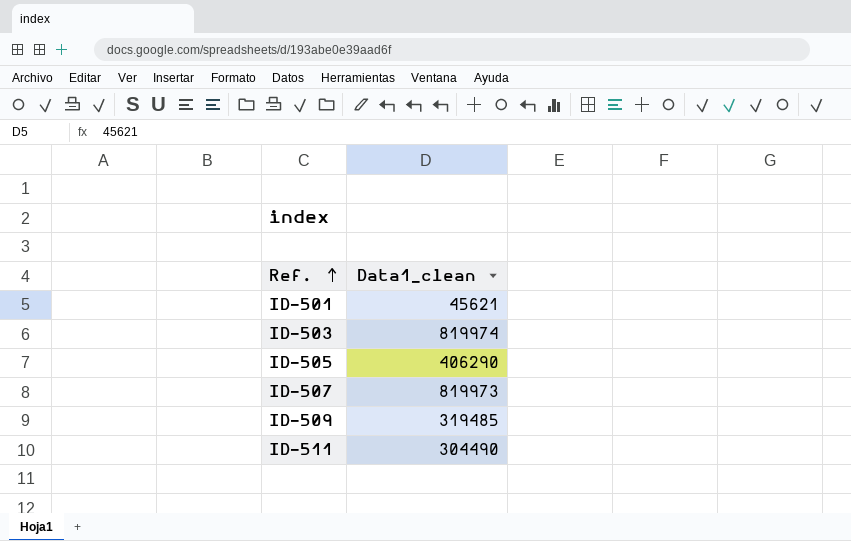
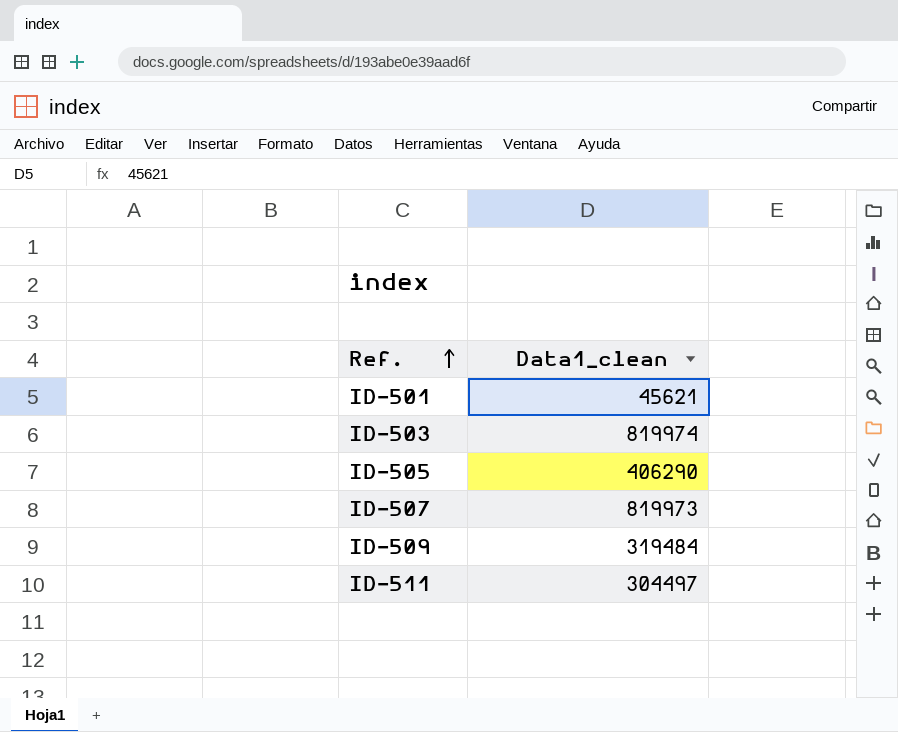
ID-509 | Data1_clean: 319485 -> 319484
ID-511 | Data1_clean: 304490 -> 304497

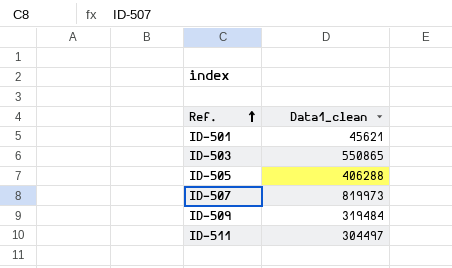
ID-503 | Data1_clean: 819974 -> 550865
ID-505 | Data1_clean: 406290 -> 406288

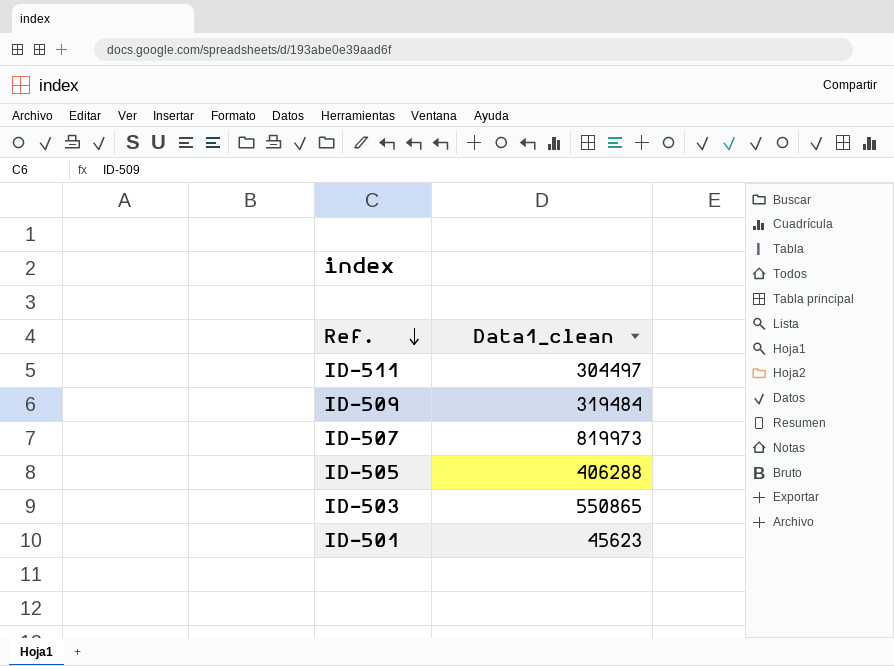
row order: Ref. ascending -> Ref. descending
ID-501 | Data1_clean: 45621 -> 45623

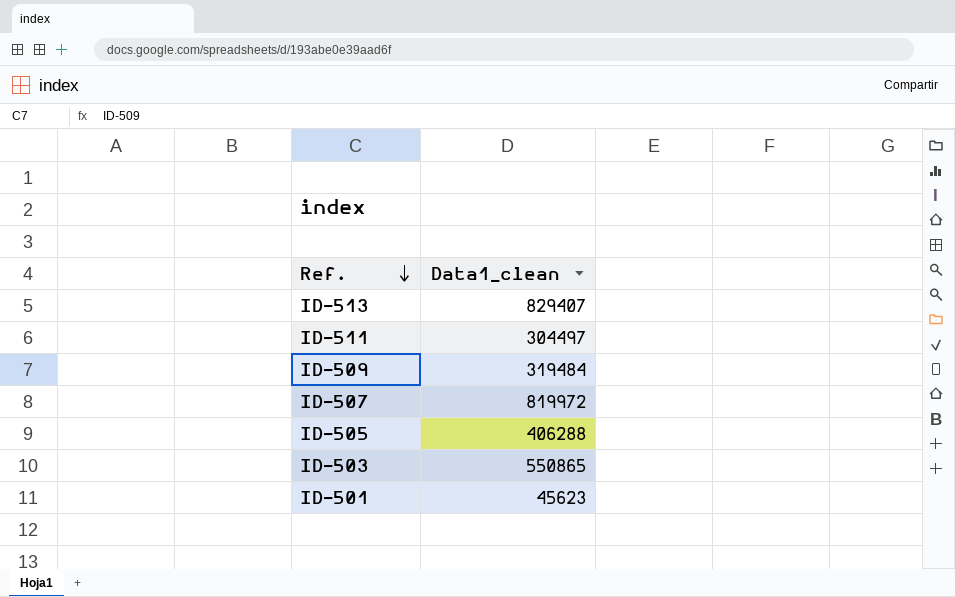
row ID-513: none -> 829407
ID-507 | Data1_clean: 819973 -> 819972

